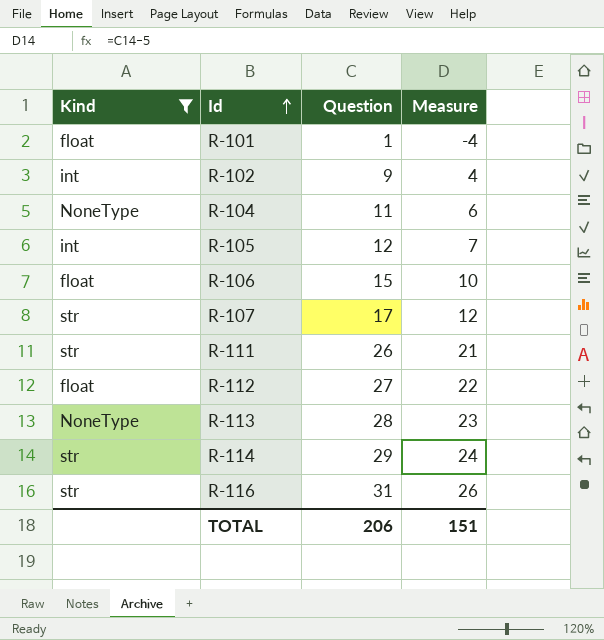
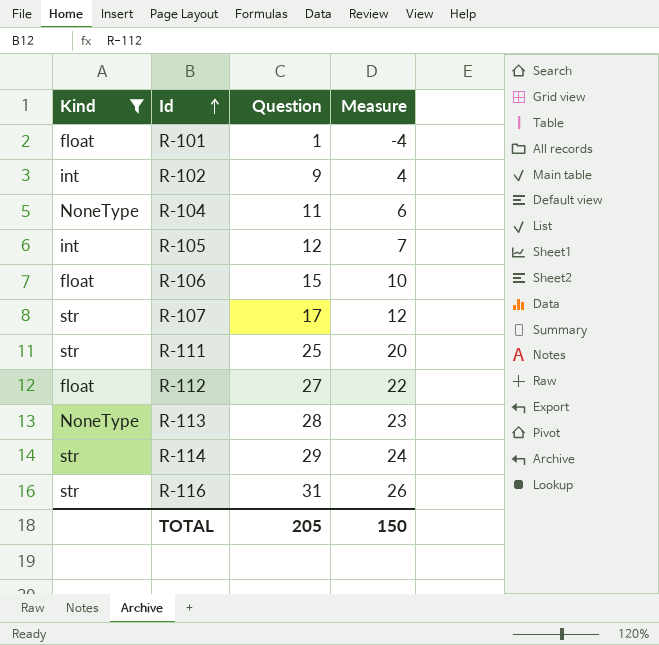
R-111 | Question: 26 -> 25
R-111 | Measure: 21 -> 20
TOTAL | Question: 206 -> 205
TOTAL | Measure: 151 -> 150

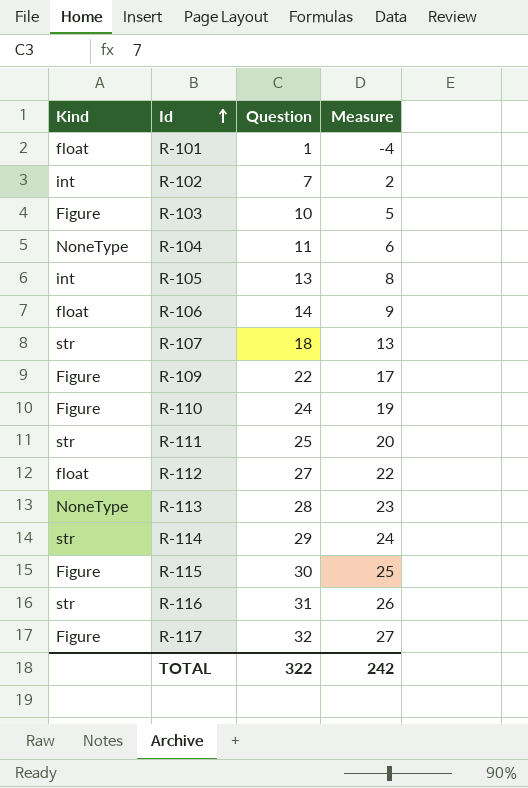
filter: Kind != Figure -> none
R-102 | Question: 9 -> 7
R-102 | Measure: 4 -> 2
R-105 | Question: 12 -> 13
R-105 | Measure: 7 -> 8
R-106 | Question: 15 -> 14
R-106 | Measure: 10 -> 9
R-107 | Question: 17 -> 18
R-107 | Measure: 12 -> 13
TOTAL | Question: 205 -> 322
TOTAL | Measure: 150 -> 242

